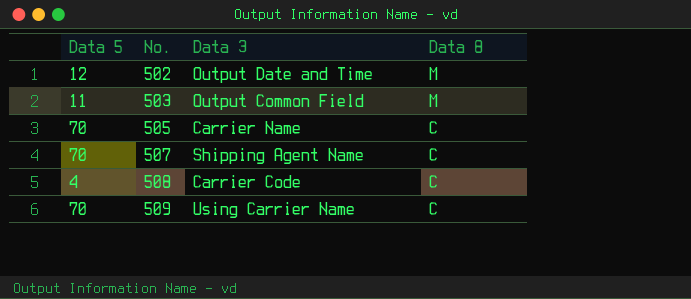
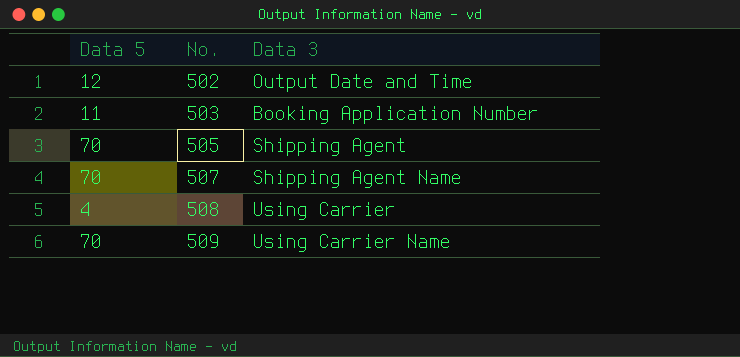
column Data 8 | position: 4 -> none
503 | Data 3: Output Common Field -> Booking Application Number
505 | Data 3: Carrier Name -> Shipping Agent
508 | Data 3: Carrier Code -> Using Carrier

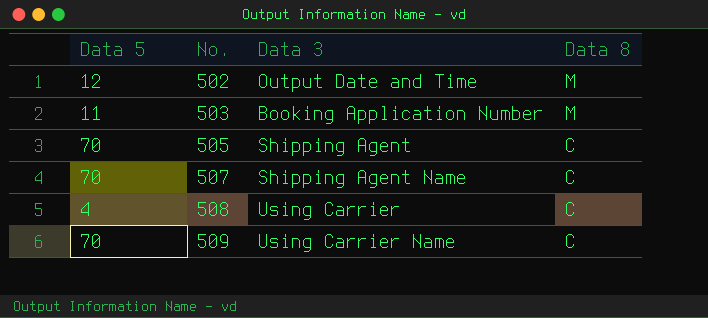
column Data 8 | position: none -> 4

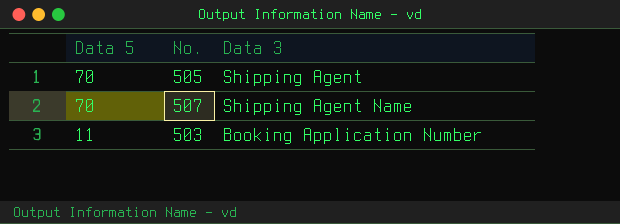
row order: No. ascending -> Data 5 descending
column Data 8 | position: 4 -> none
row 502: 12 | Output Date and Time | M -> none
row 508: 4 | Using Carrier | C -> none
row 509: 70 | Using Carrier Name | C -> none

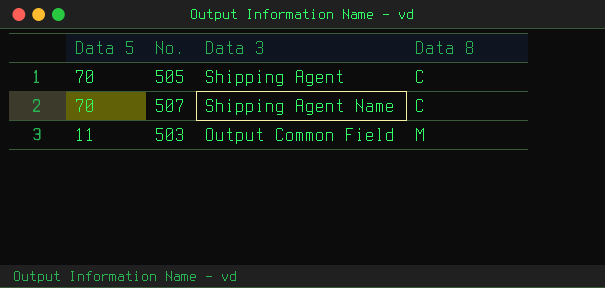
column Data 8 | position: none -> 4
503 | Data 3: Booking Application Number -> Output Common Field

